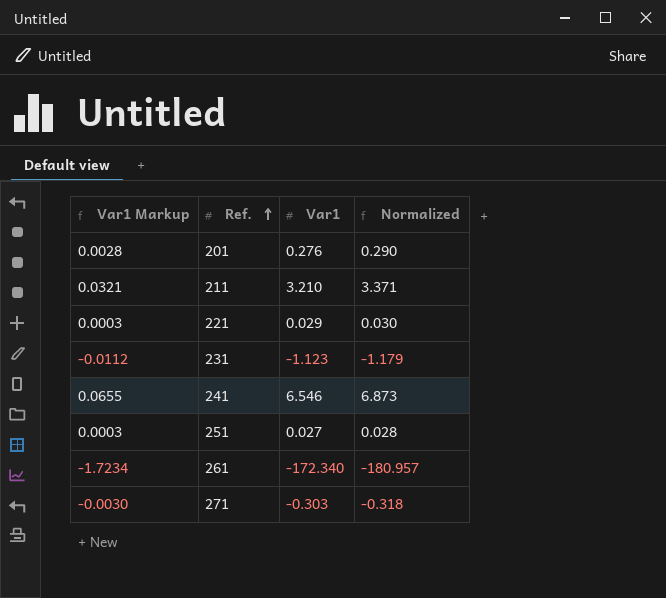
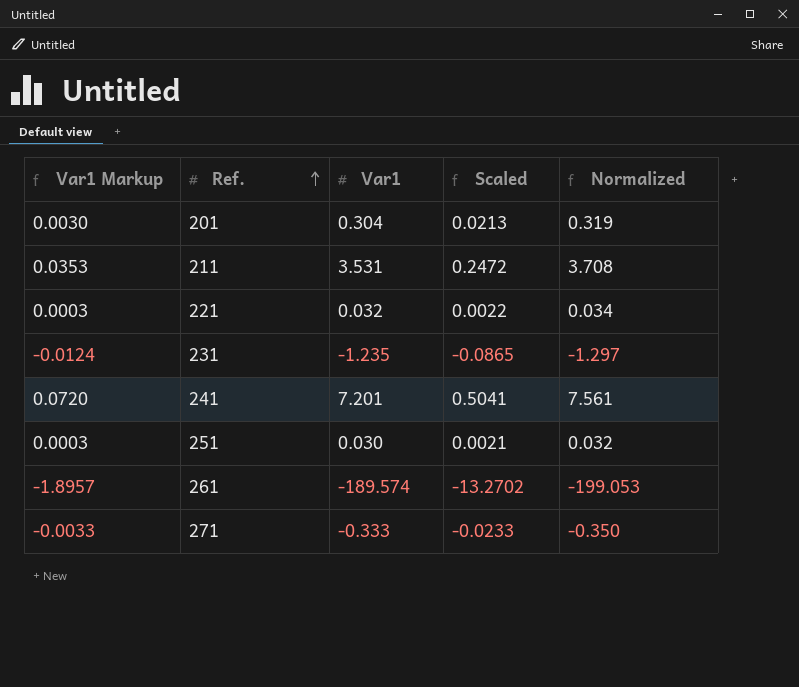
column Scaled | formula: none -> [Var1] * 0.07
201 | Var1 Markup: 0.0028 -> 0.0030
201 | Var1: 0.276 -> 0.304
201 | Normalized: 0.290 -> 0.319
211 | Var1 Markup: 0.0321 -> 0.0353
211 | Var1: 3.210 -> 3.531
211 | Normalized: 3.371 -> 3.708
221 | Var1: 0.029 -> 0.032
221 | Normalized: 0.030 -> 0.034
231 | Var1 Markup: -0.0112 -> -0.0124
231 | Var1: -1.123 -> -1.235
231 | Normalized: -1.179 -> -1.297
241 | Var1 Markup: 0.0655 -> 0.0720
241 | Var1: 6.546 -> 7.201
241 | Normalized: 6.873 -> 7.561
251 | Var1: 0.027 -> 0.030
251 | Normalized: 0.028 -> 0.032
261 | Var1 Markup: -1.7234 -> -1.8957
261 | Var1: -172.340 -> -189.574
261 | Normalized: -180.957 -> -199.053
271 | Var1 Markup: -0.0030 -> -0.0033
271 | Var1: -0.303 -> -0.333
271 | Normalized: -0.318 -> -0.350

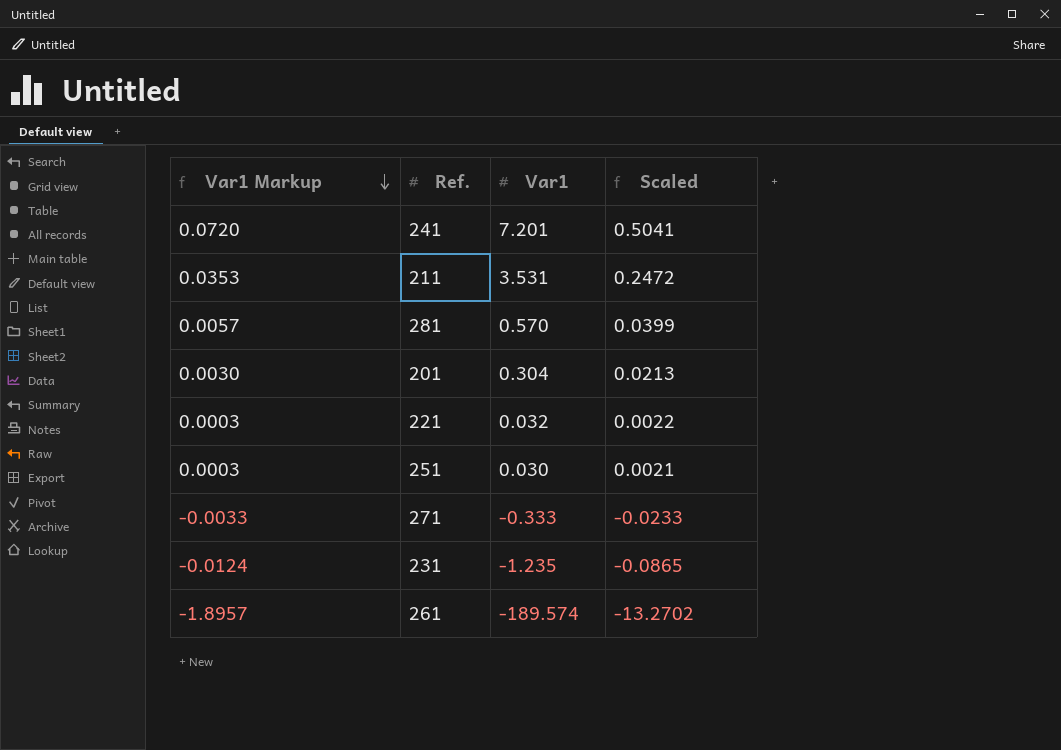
row order: Ref. ascending -> Var1 Markup descending
column Normalized | formula: [Var1] * 1.05 -> none
row 281: none -> 0.0057 | 0.570 | 0.0399

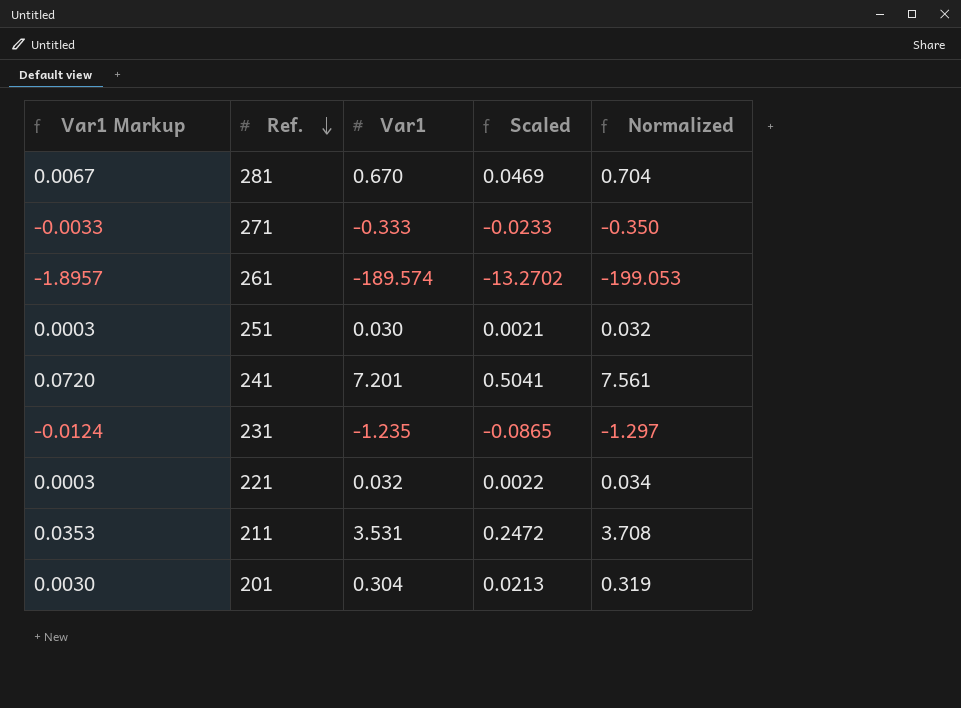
row order: Var1 Markup descending -> Ref. descending
column Normalized | formula: none -> [Var1] * 1.05
281 | Var1 Markup: 0.0057 -> 0.0067
281 | Var1: 0.570 -> 0.670
281 | Scaled: 0.0399 -> 0.0469

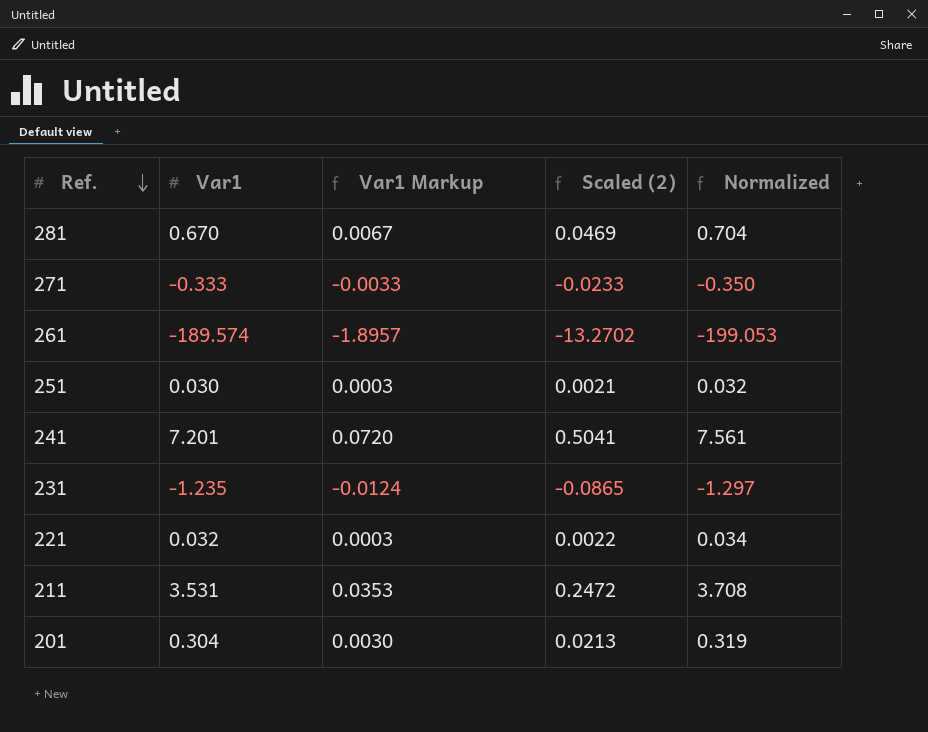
column Var1 Markup | position: 1 -> 3
column name: Scaled -> Scaled (2)

